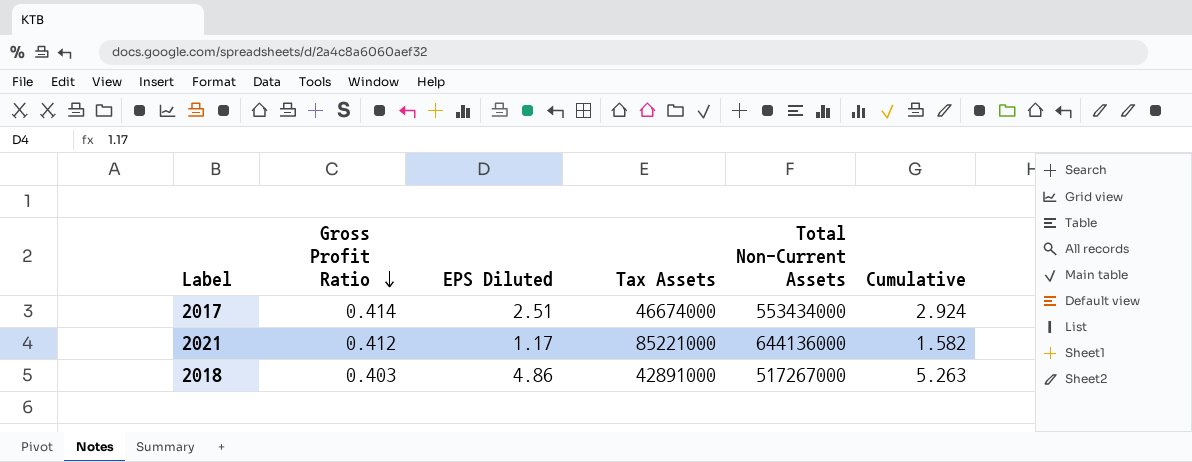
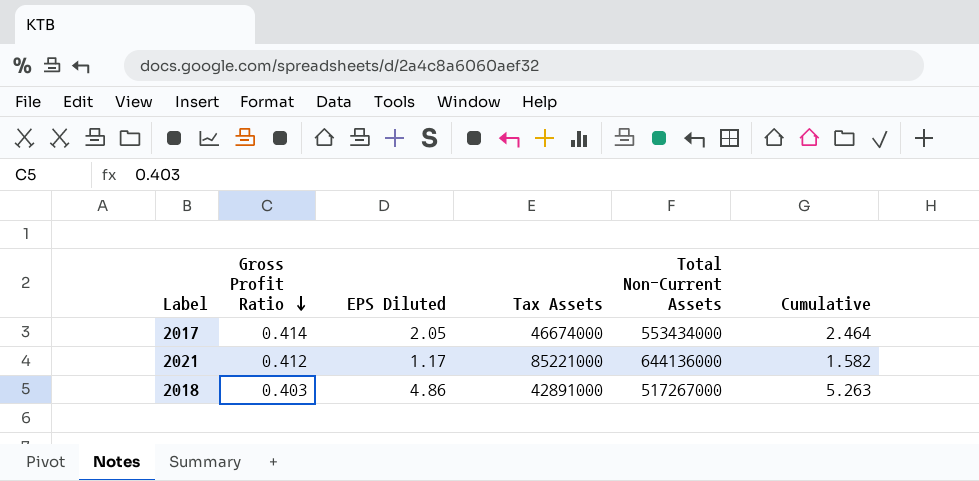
2017 | EPS Diluted: 2.51 -> 2.05
2017 | Cumulative: 2.924 -> 2.464

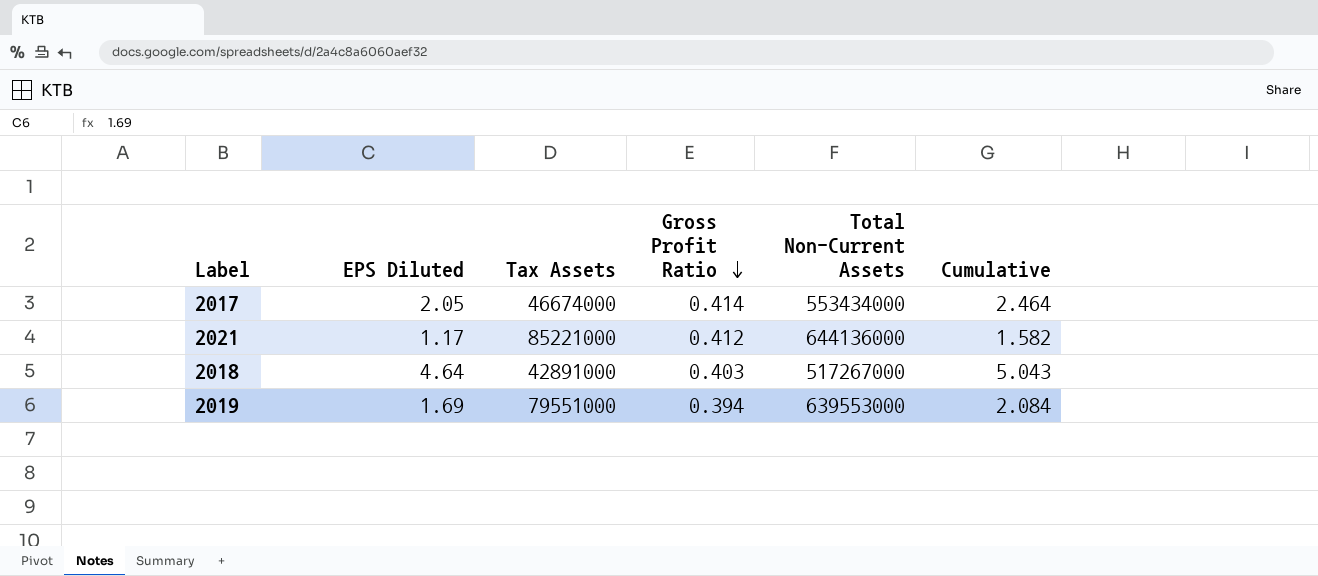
column Gross Profit Ratio | position: 2 -> 4
2018 | EPS Diluted: 4.86 -> 4.64
2018 | Cumulative: 5.263 -> 5.043
row 2019: none -> 1.69 | 79551000 | 0.394 | 639553000 | 2.084

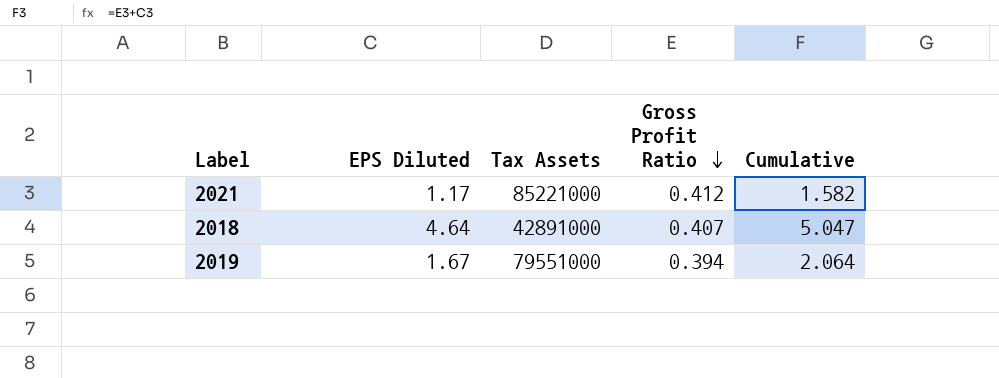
column Total Non-Current Assets | position: 5 -> none
row 2017: 2.05 | 46674000 | 0.414 | 553434000 | 2.464 -> none
2018 | Gross Profit Ratio: 0.403 -> 0.407
2018 | Cumulative: 5.043 -> 5.047
2019 | EPS Diluted: 1.69 -> 1.67
2019 | Cumulative: 2.084 -> 2.064

